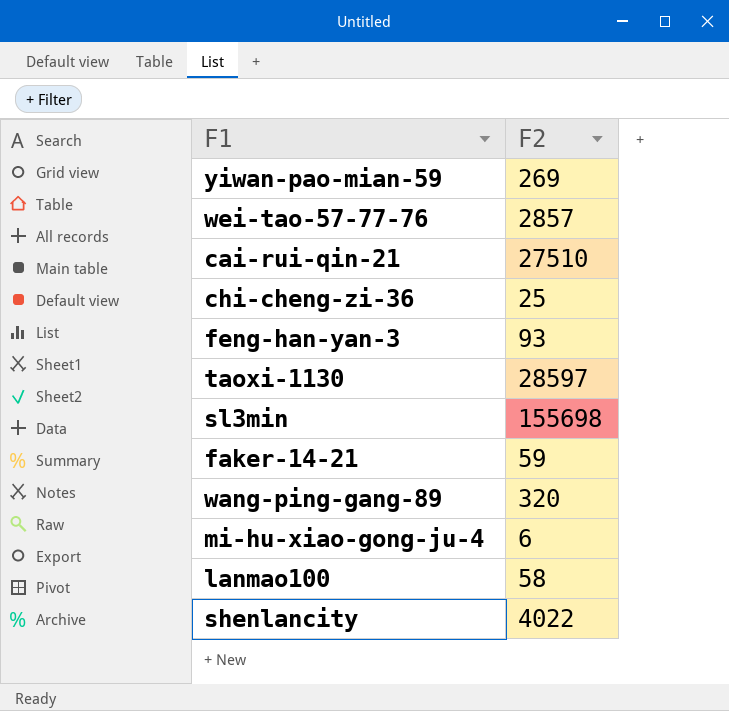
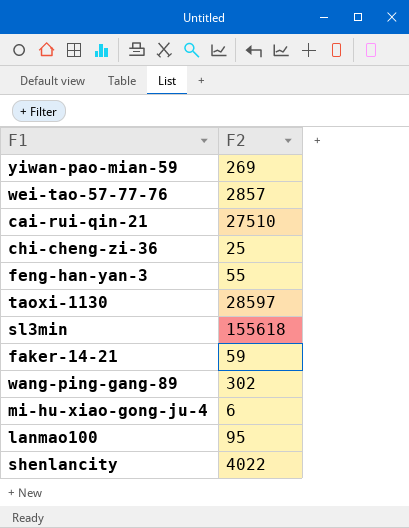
feng-han-yan-3 | F2: 93 -> 55
sl3min | F2: 155698 -> 155618
wang-ping-gang-89 | F2: 320 -> 302
lanmao100 | F2: 58 -> 95

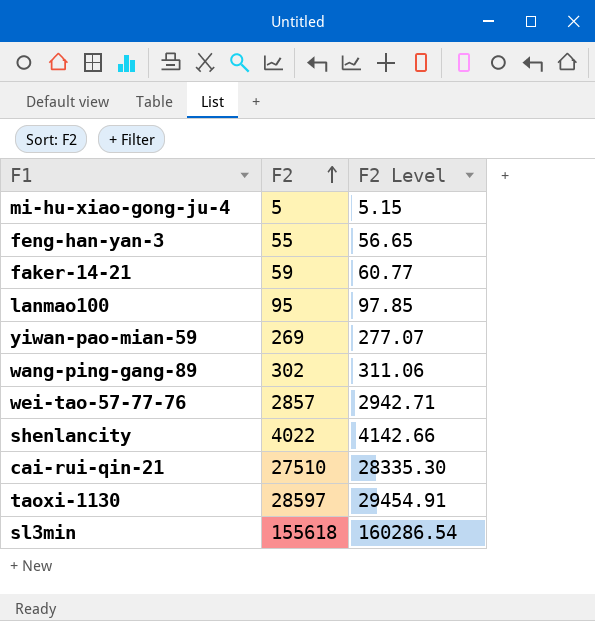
row order: none -> F2 ascending
column F2 Level | formula: none -> [F2] * 1.03
row chi-cheng-zi-36: 25 -> none
mi-hu-xiao-gong-ju-4 | F2: 6 -> 5

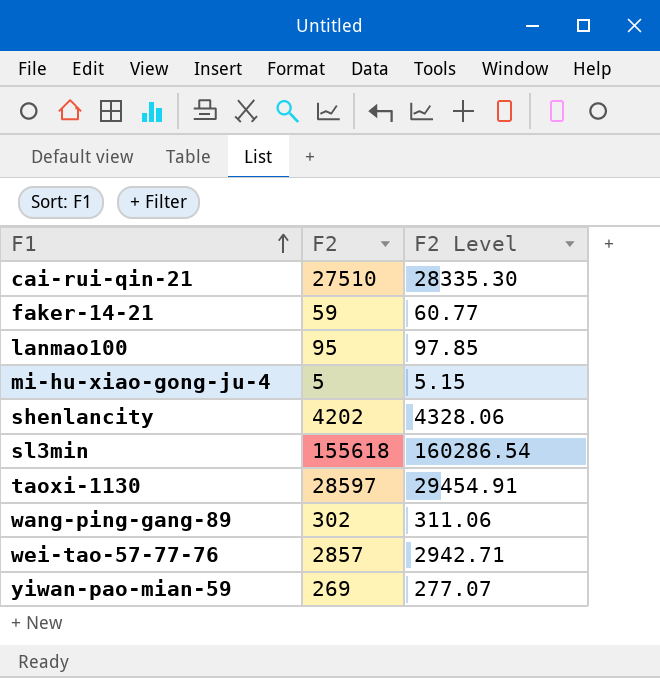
row order: F2 ascending -> F1 ascending
row feng-han-yan-3: 55 | 56.65 -> none
shenlancity | F2: 4022 -> 4202
shenlancity | F2 Level: 4142.66 -> 4328.06

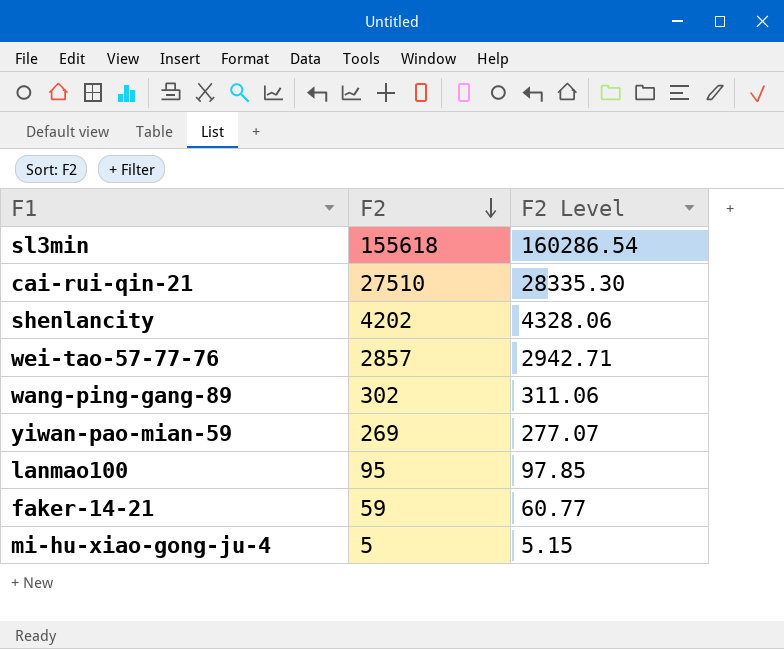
row order: F1 ascending -> F2 descending
row taoxi-1130: 28597 | 29454.91 -> none

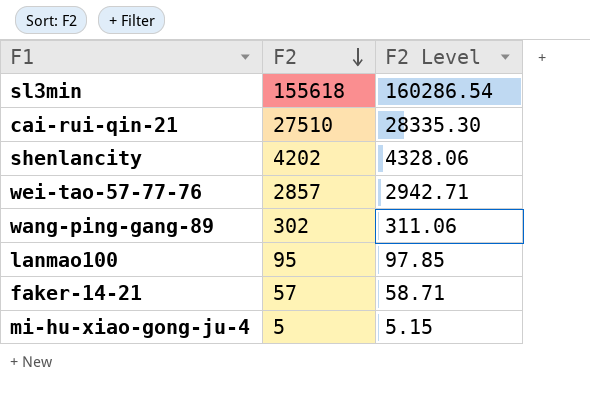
row yiwan-pao-mian-59: 269 | 277.07 -> none
faker-14-21 | F2: 59 -> 57
faker-14-21 | F2 Level: 60.77 -> 58.71

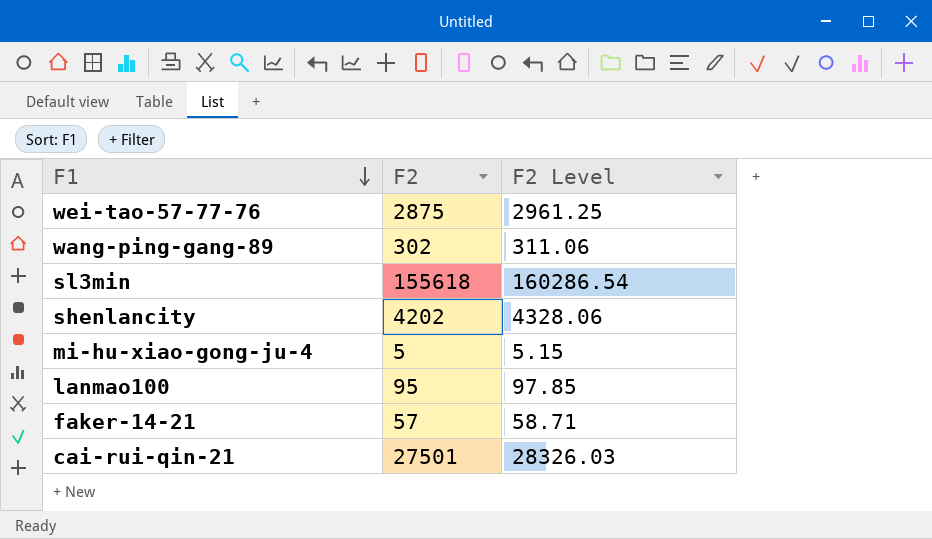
row order: F2 descending -> F1 descending
wei-tao-57-77-76 | F2: 2857 -> 2875
wei-tao-57-77-76 | F2 Level: 2942.71 -> 2961.25
cai-rui-qin-21 | F2: 27510 -> 27501
cai-rui-qin-21 | F2 Level: 28335.30 -> 28326.03

